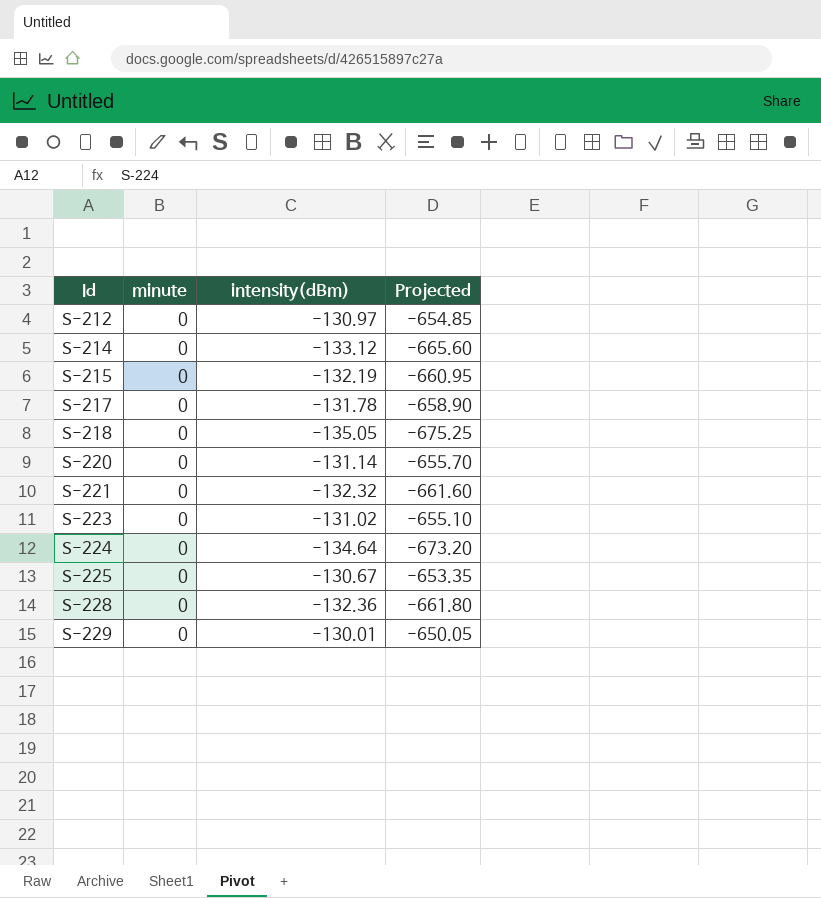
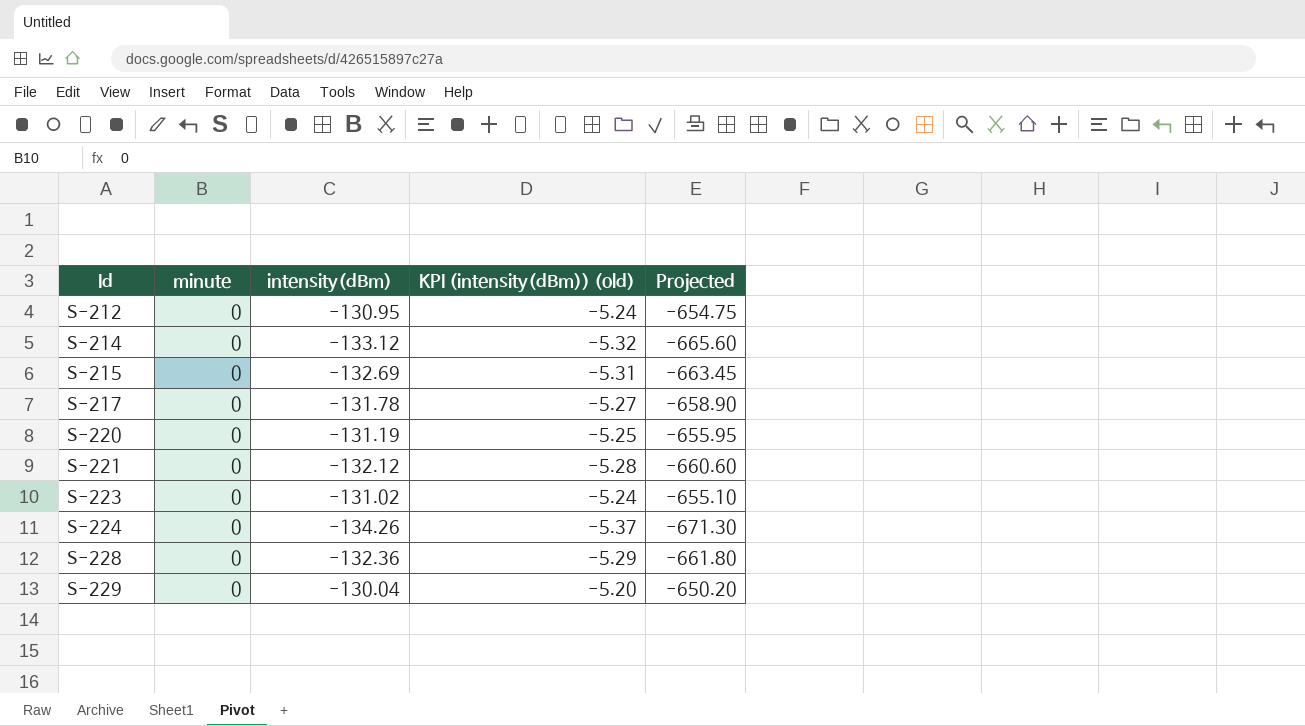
column KPI (intensity(dBm)) (old) | formula: none -> [intensity(dBm)] * 0.04
row S-218: 0 | -135.05 | -675.25 -> none
row S-225: 0 | -130.67 | -653.35 -> none
S-212 | intensity(dBm): -130.97 -> -130.95
S-212 | Projected: -654.85 -> -654.75
S-215 | intensity(dBm): -132.19 -> -132.69
S-215 | Projected: -660.95 -> -663.45
S-220 | intensity(dBm): -131.14 -> -131.19
S-220 | Projected: -655.70 -> -655.95
S-221 | intensity(dBm): -132.32 -> -132.12
S-221 | Projected: -661.60 -> -660.60
S-224 | intensity(dBm): -134.64 -> -134.26
S-224 | Projected: -673.20 -> -671.30
S-229 | intensity(dBm): -130.01 -> -130.04
S-229 | Projected: -650.05 -> -650.20

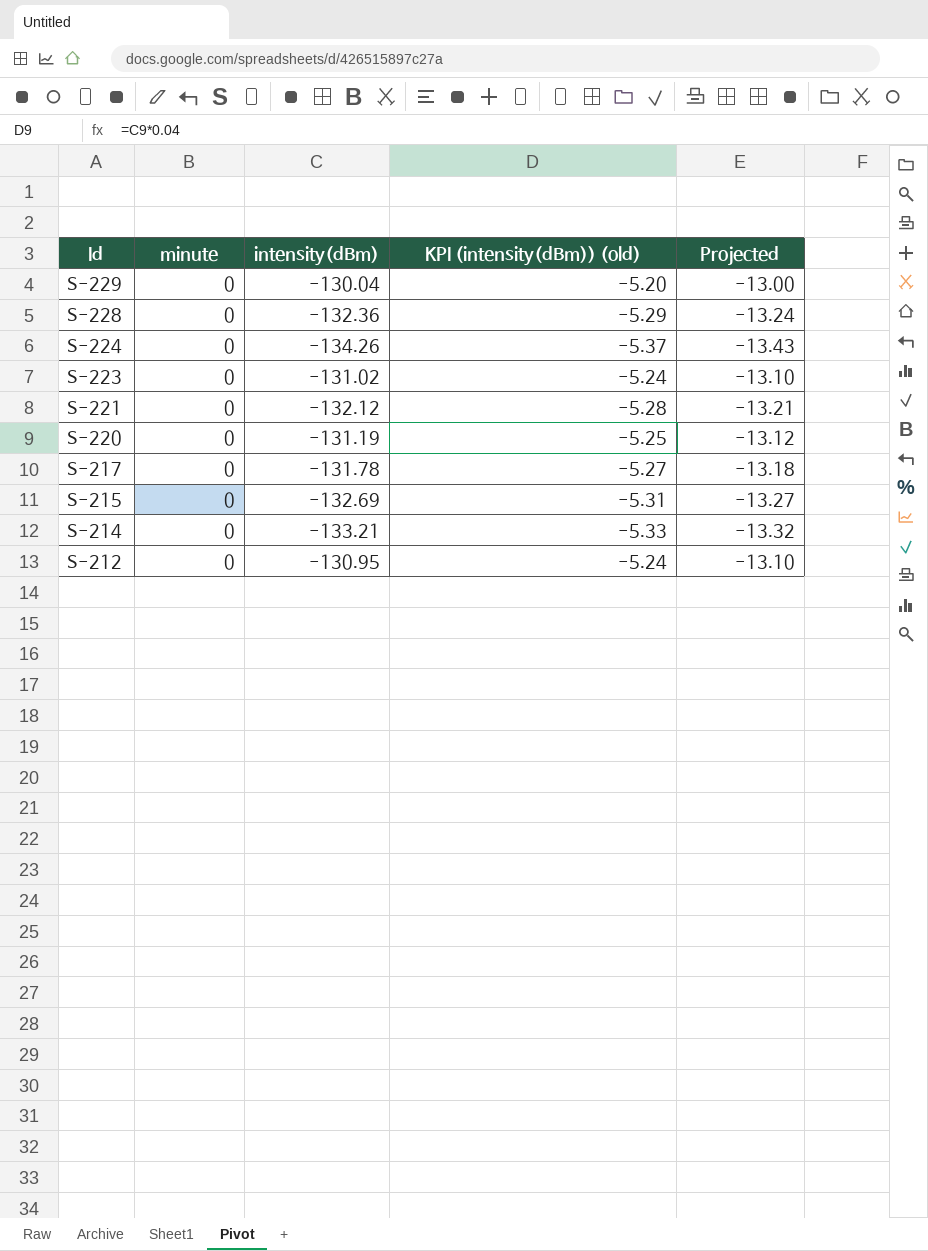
row order: Id ascending -> Id descending
column Projected | formula: [intensity(dBm)] * 5 -> [intensity(dBm)] * 0.1
S-214 | intensity(dBm): -133.12 -> -133.21
S-214 | KPI (intensity(dBm)) (old): -5.32 -> -5.33

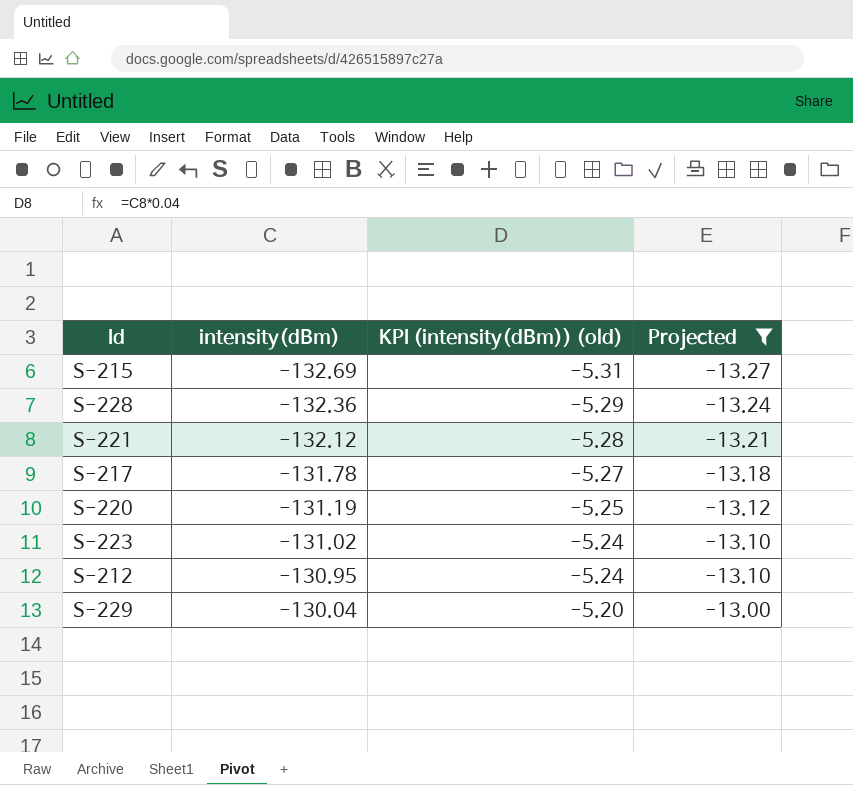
filter: none -> Projected >= -13.27
row order: Id descending -> intensity(dBm) ascending
column minute | position: 2 -> none

